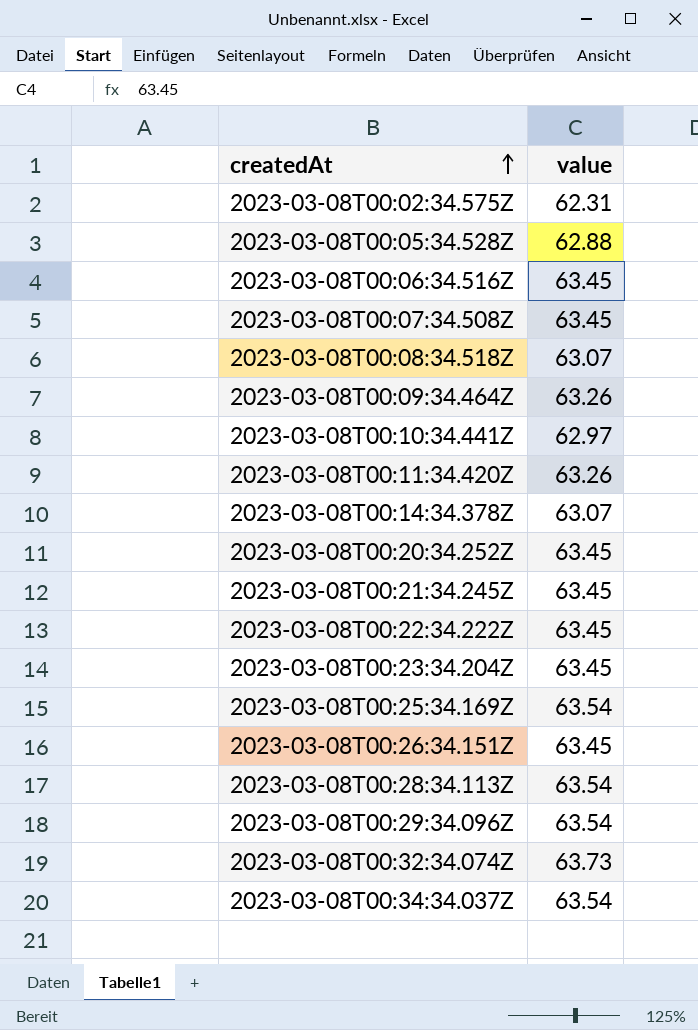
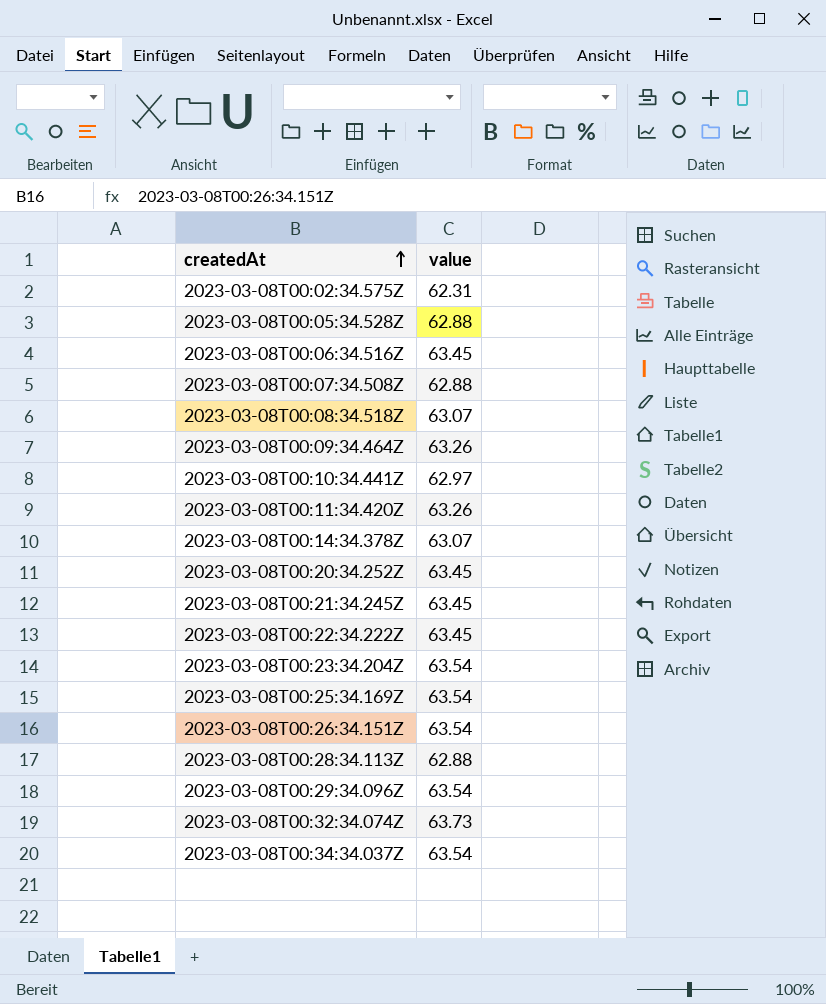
2023-03-08T00:07:34.508Z | value: 63.45 -> 62.88
2023-03-08T00:23:34.204Z | value: 63.45 -> 63.54
2023-03-08T00:26:34.151Z | value: 63.45 -> 63.54
2023-03-08T00:28:34.113Z | value: 63.54 -> 62.88

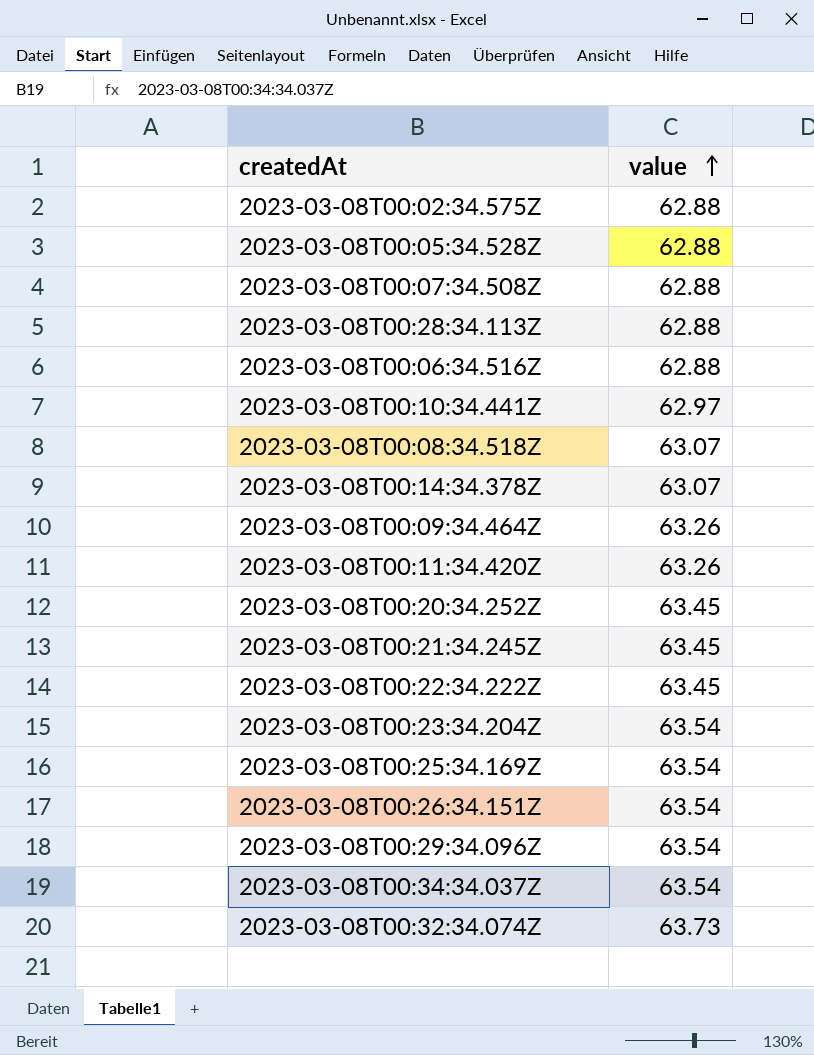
row order: createdAt ascending -> value ascending
2023-03-08T00:02:34.575Z | value: 62.31 -> 62.88
2023-03-08T00:06:34.516Z | value: 63.45 -> 62.88

